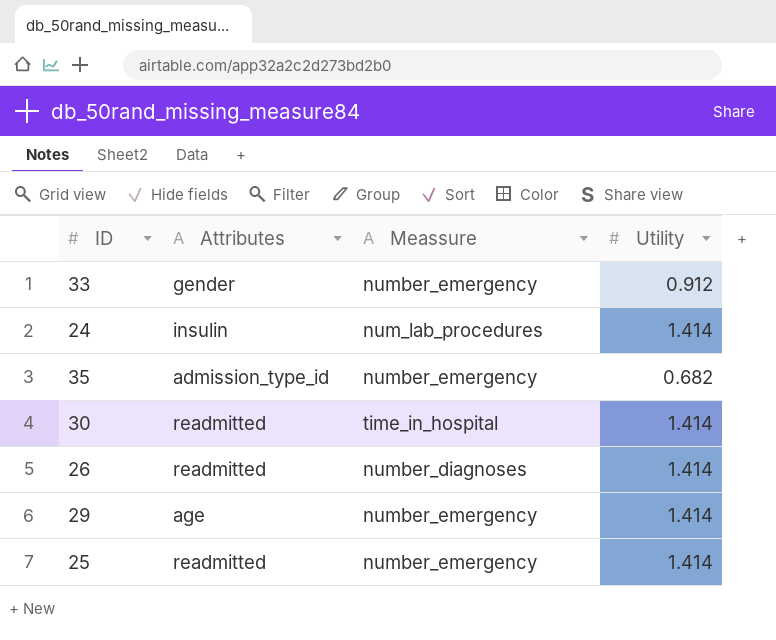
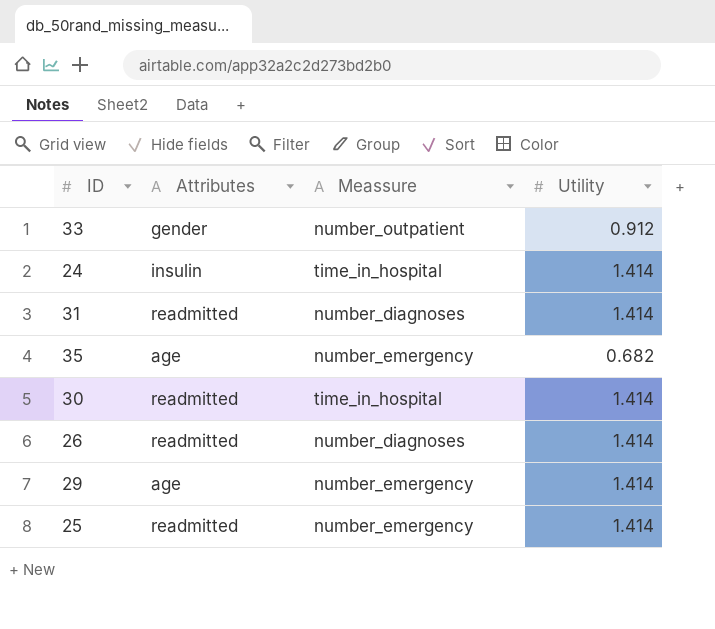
33 | Meassure: number_emergency -> number_outpatient
24 | Meassure: num_lab_procedures -> time_in_hospital
row 31: none -> readmitted | number_diagnoses | 1.414
35 | Attributes: admission_type_id -> age

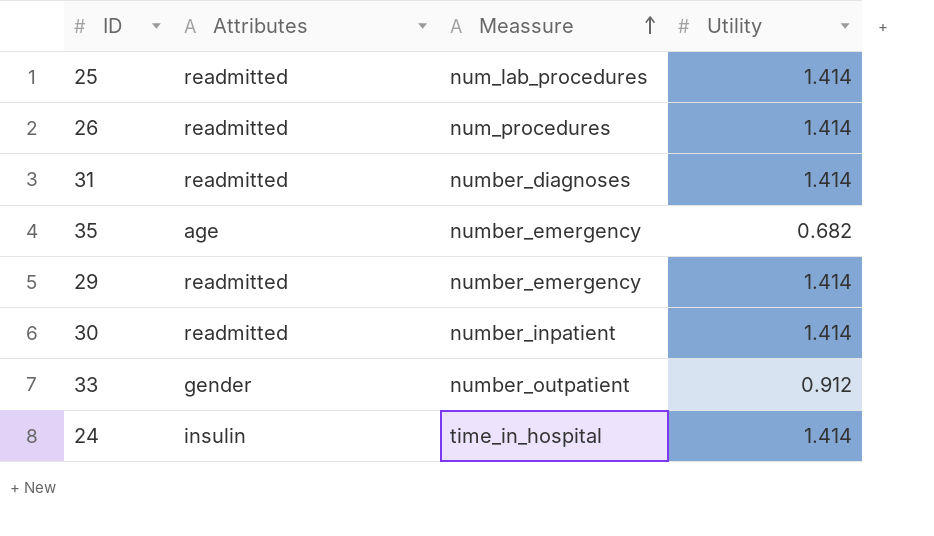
row order: none -> Meassure ascending
25 | Meassure: number_emergency -> num_lab_procedures
26 | Meassure: number_diagnoses -> num_procedures
29 | Attributes: age -> readmitted
30 | Meassure: time_in_hospital -> number_inpatient

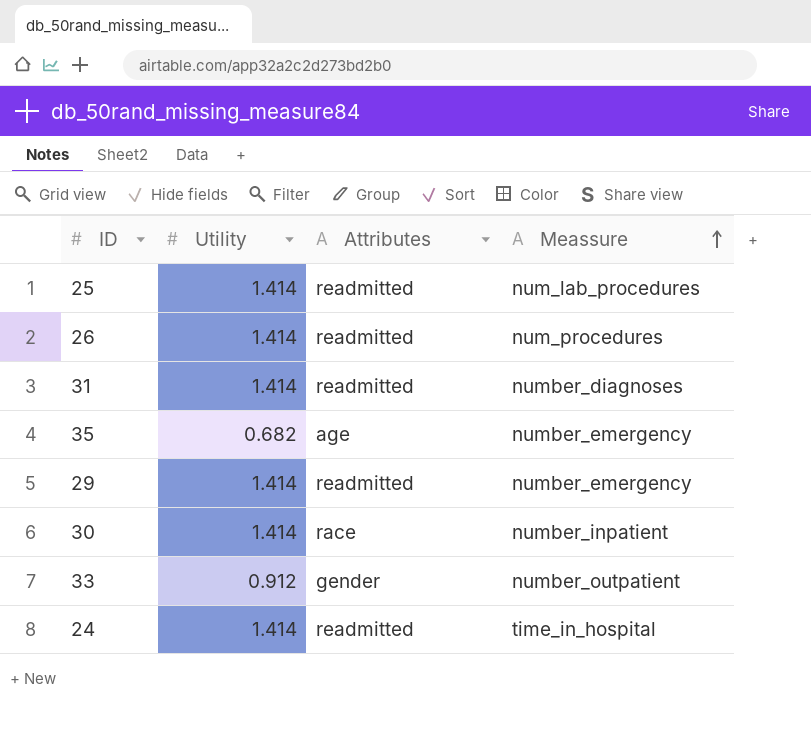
column Utility | position: 4 -> 2
30 | Attributes: readmitted -> race
24 | Attributes: insulin -> readmitted

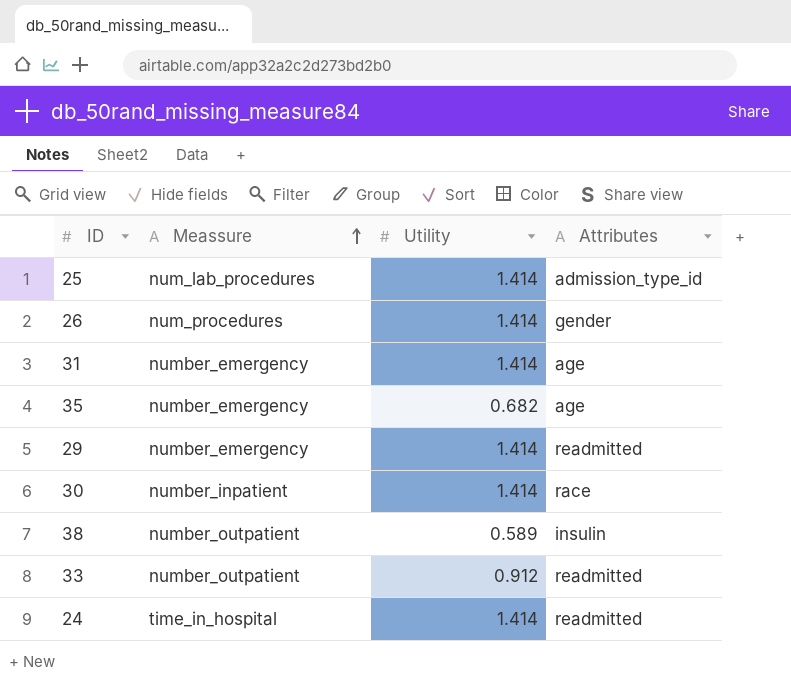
column Meassure | position: 4 -> 2
25 | Attributes: readmitted -> admission_type_id
26 | Attributes: readmitted -> gender
31 | Meassure: number_diagnoses -> number_emergency
31 | Attributes: readmitted -> age
row 38: none -> number_outpatient | 0.589 | insulin
33 | Attributes: gender -> readmitted

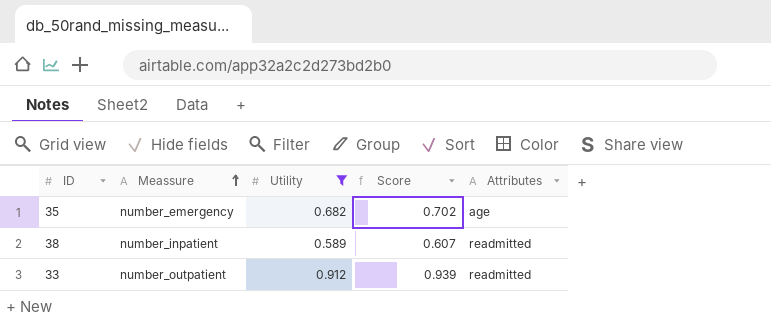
filter: none -> Utility != 1.414
column Score | formula: none -> [Utility] * 1.03
38 | Meassure: number_outpatient -> number_inpatient
38 | Attributes: insulin -> readmitted

